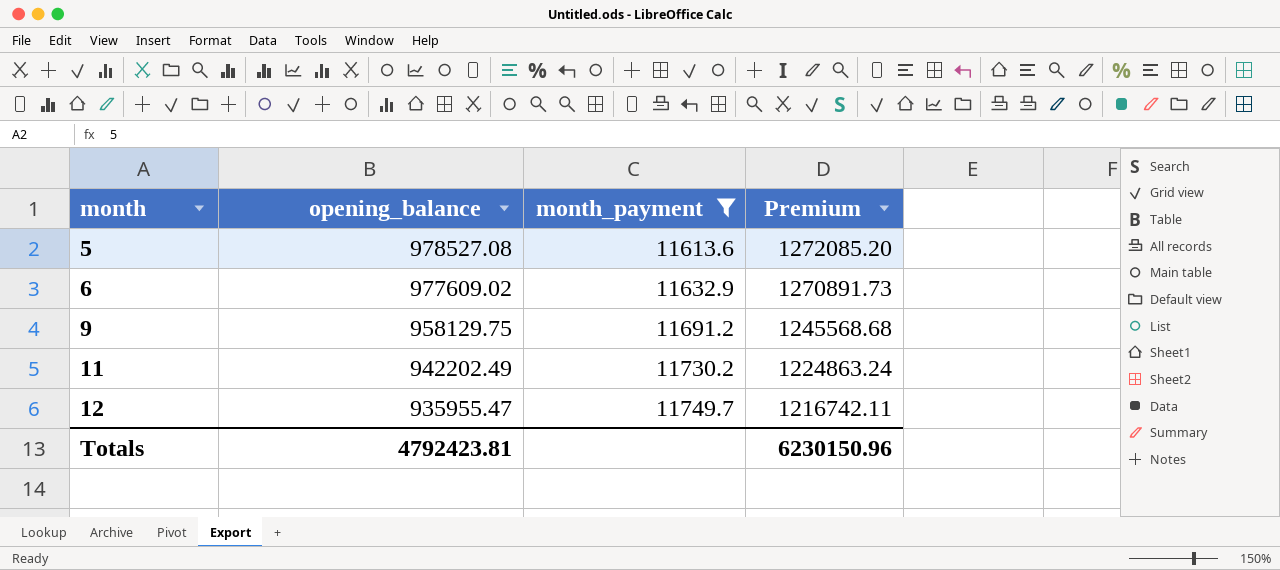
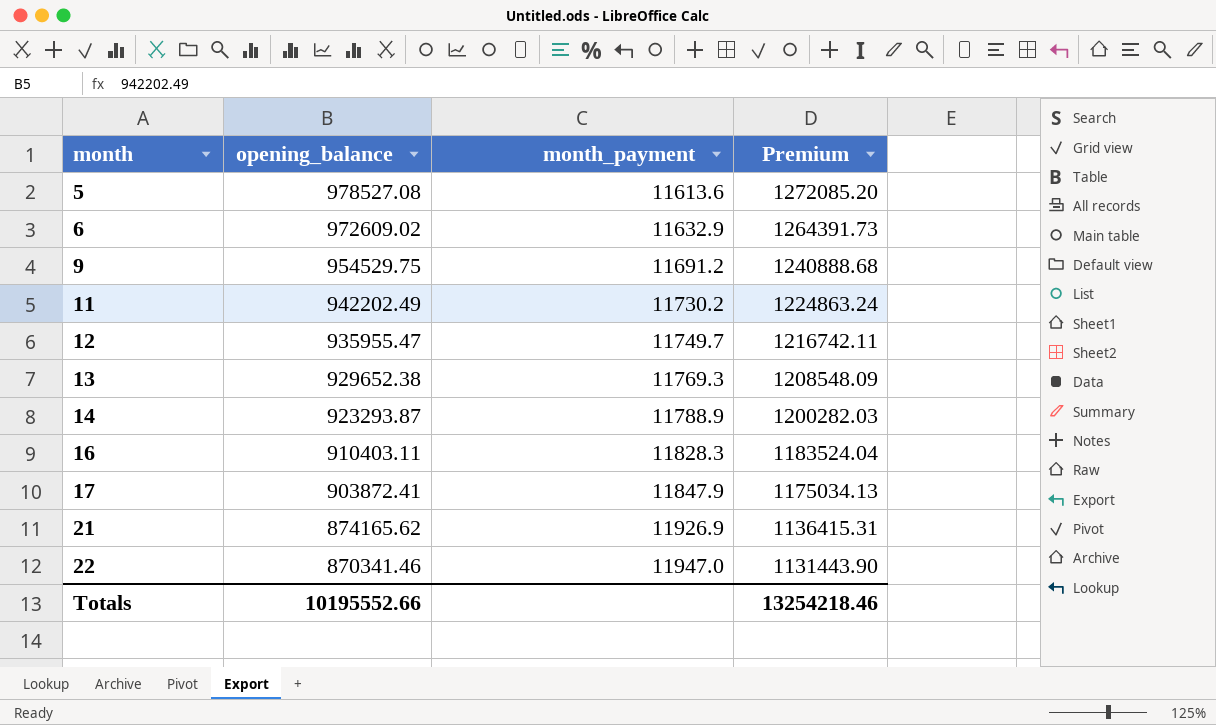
filter: month_payment <= 11749.7 -> none
6 | opening_balance: 977609.02 -> 972609.02
6 | Premium: 1270891.73 -> 1264391.73
9 | opening_balance: 958129.75 -> 954529.75
9 | Premium: 1245568.68 -> 1240888.68
Totals | opening_balance: 4792423.81 -> 10195552.66
Totals | Premium: 6230150.96 -> 13254218.46

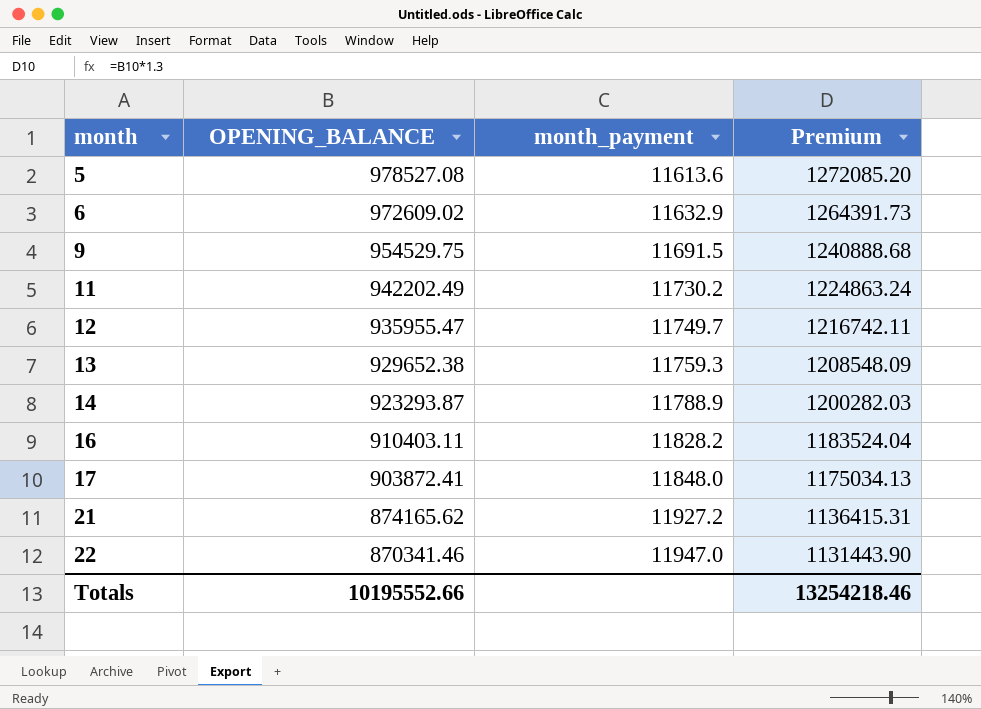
column name: opening_balance -> OPENING_BALANCE
9 | month_payment: 11691.2 -> 11691.5
13 | month_payment: 11769.3 -> 11759.3
16 | month_payment: 11828.3 -> 11828.2
17 | month_payment: 11847.9 -> 11848.0
21 | month_payment: 11926.9 -> 11927.2

